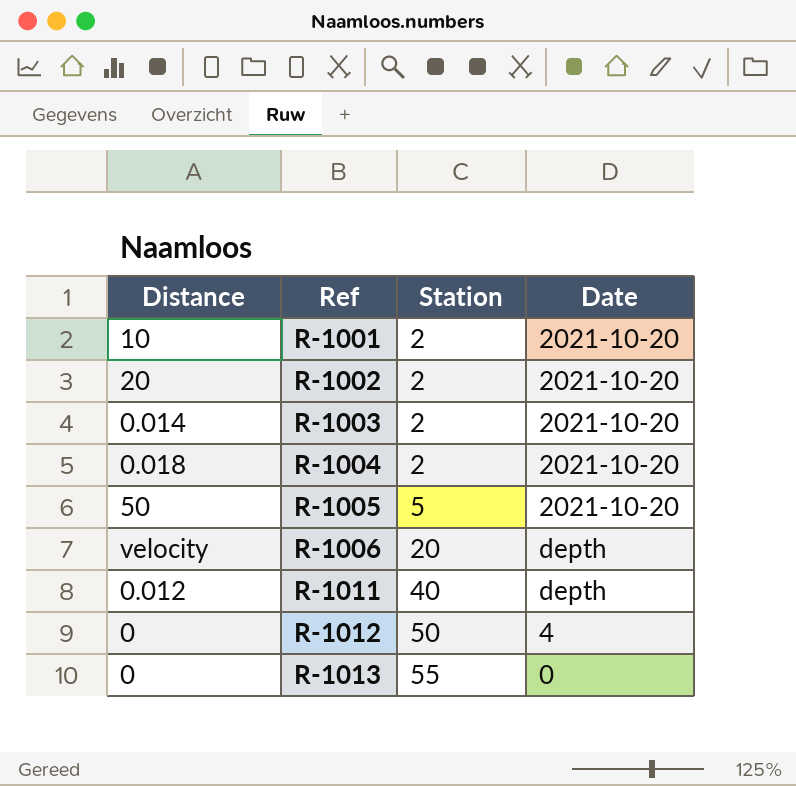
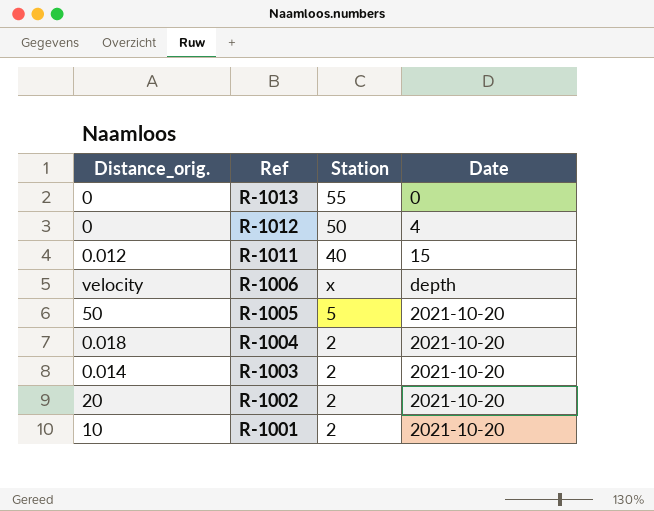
row order: Ref ascending -> Ref descending
column name: Distance -> Distance_orig.
R-1011 | Date: depth -> 15
R-1006 | Station: 20 -> x

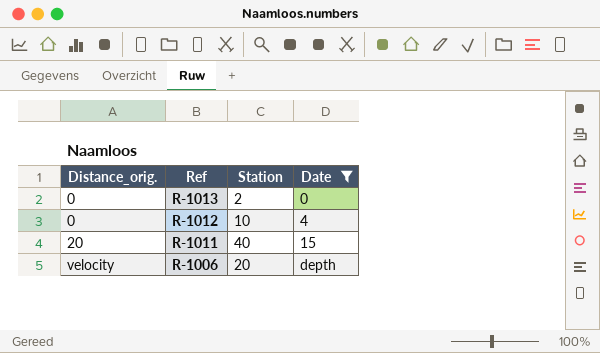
filter: none -> Date != 2021-10-20
R-1013 | Station: 55 -> 2
R-1012 | Station: 50 -> 10
R-1011 | Distance_orig.: 0.012 -> 20
R-1006 | Station: x -> 20

